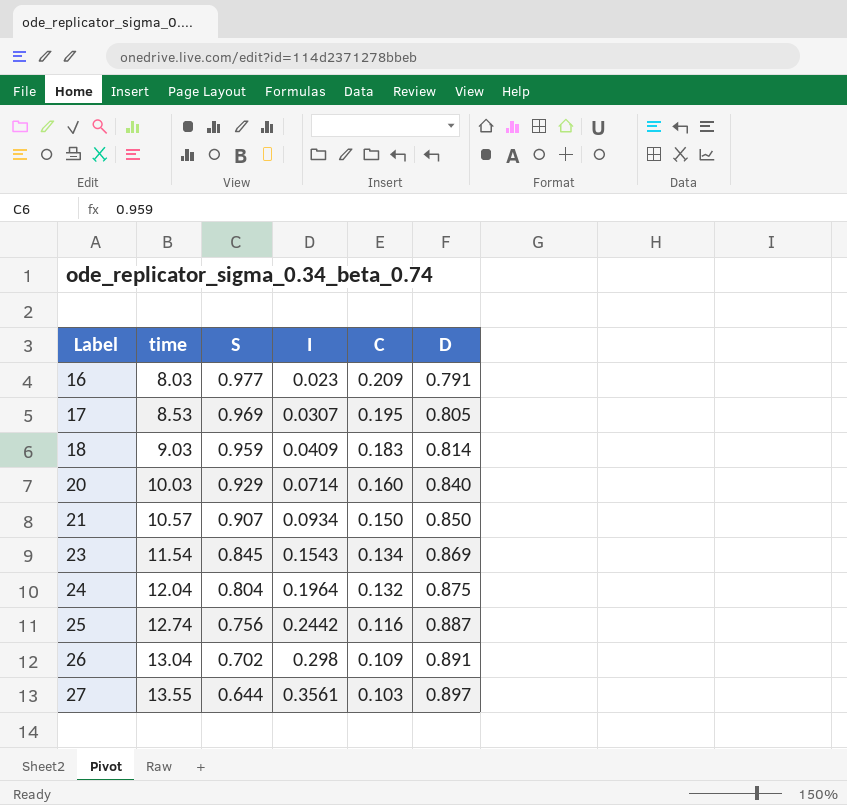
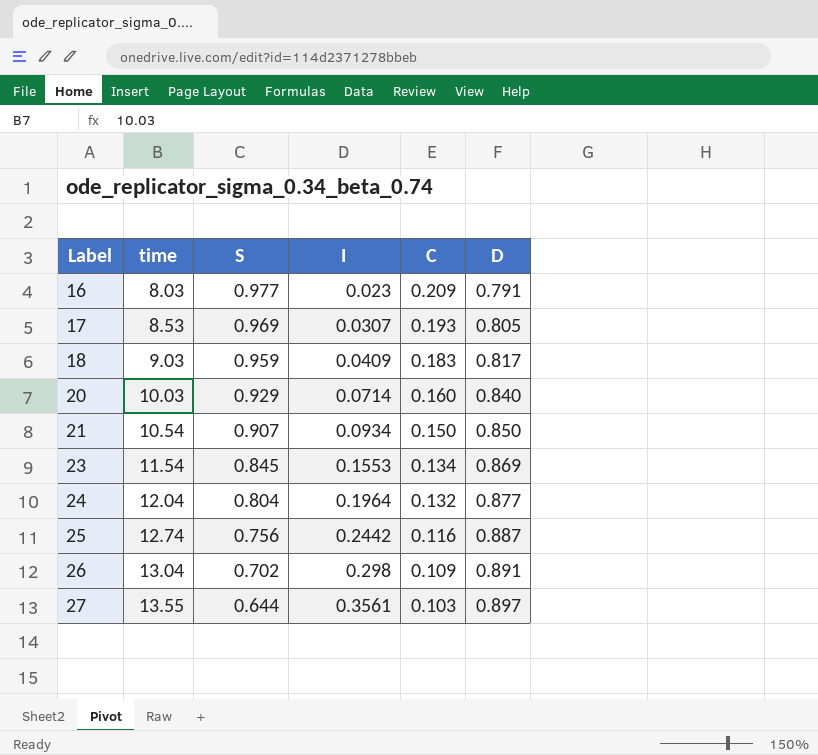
17 | C: 0.195 -> 0.193
18 | D: 0.814 -> 0.817
21 | time: 10.57 -> 10.54
23 | I: 0.1543 -> 0.1553
24 | D: 0.875 -> 0.877

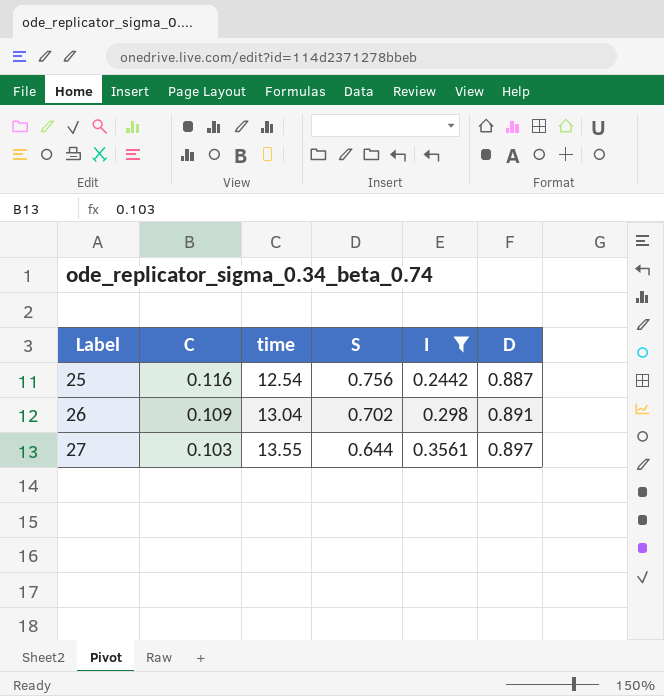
filter: none -> I >= 0.2442
column C | position: 5 -> 2
25 | time: 12.74 -> 12.54

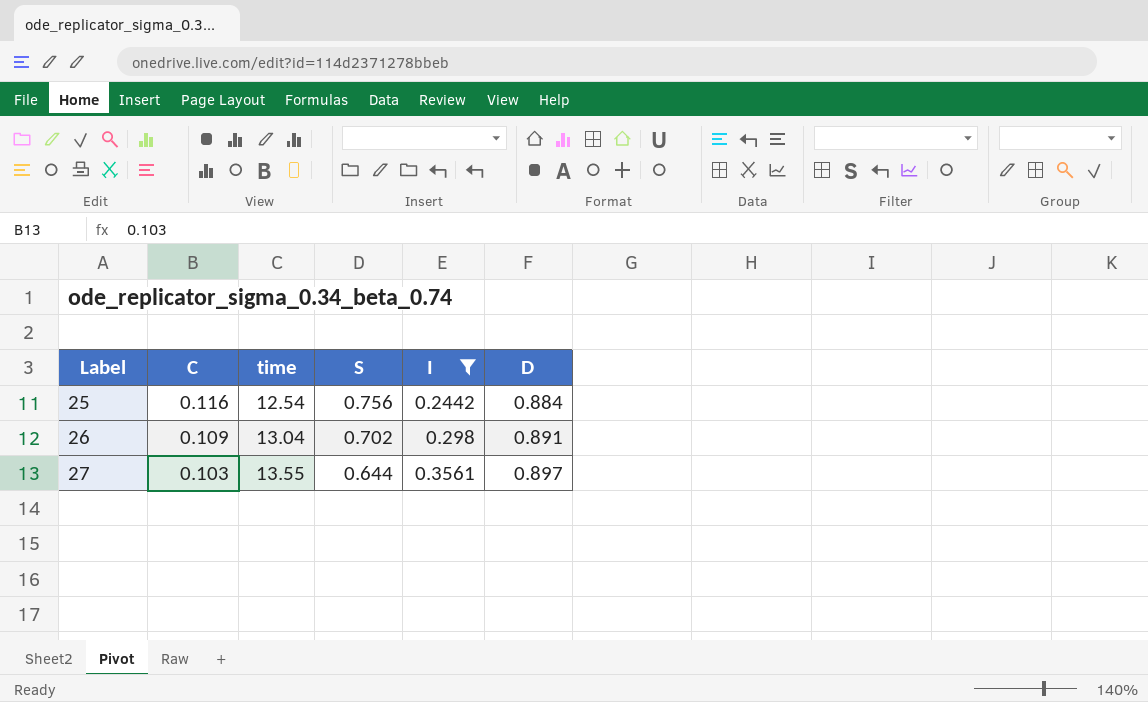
25 | D: 0.887 -> 0.884

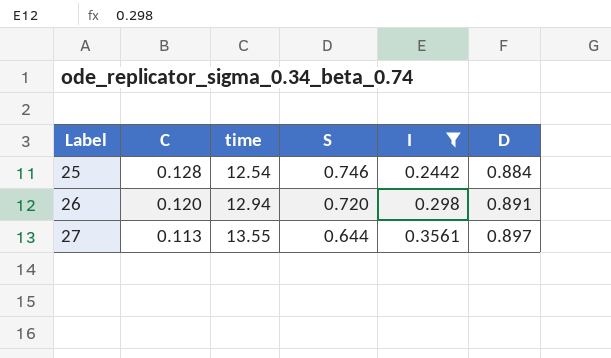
25 | C: 0.116 -> 0.128
25 | S: 0.756 -> 0.746
26 | C: 0.109 -> 0.120
26 | time: 13.04 -> 12.94
26 | S: 0.702 -> 0.720
27 | C: 0.103 -> 0.113

